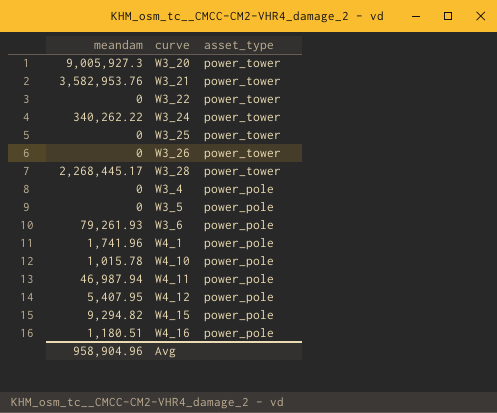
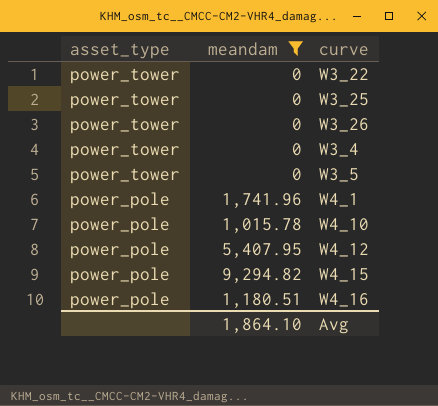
filter: none -> meandam <= 9,294.82
column asset_type | position: 3 -> 1
W3_4 | asset_type: power_pole -> power_tower
W3_5 | asset_type: power_pole -> power_tower
Avg | meandam: 958,904.96 -> 1,864.10

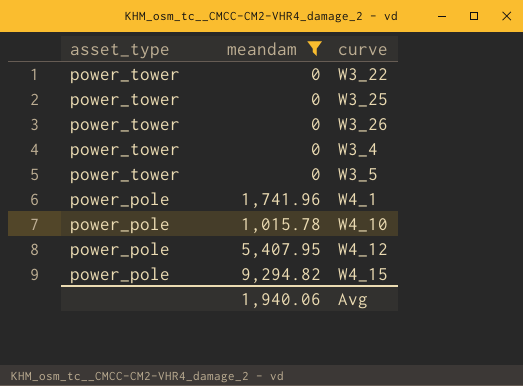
row W4_16: power_pole | 1,180.51 -> none
Avg | meandam: 1,864.10 -> 1,940.06

